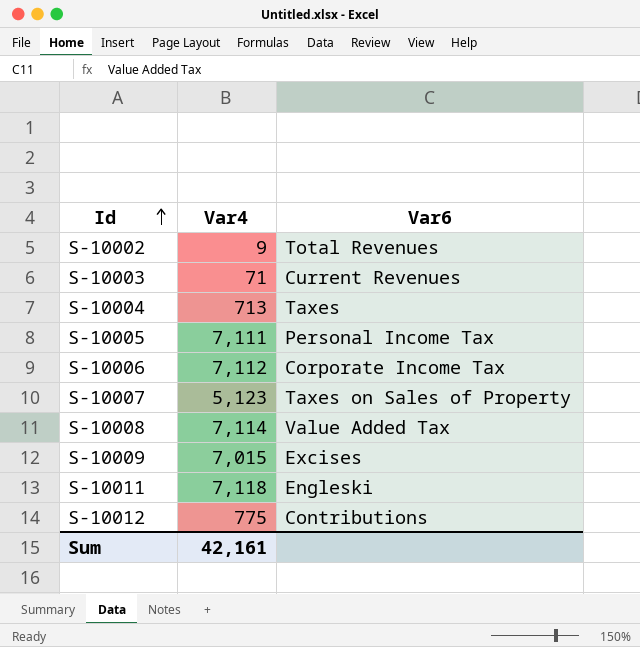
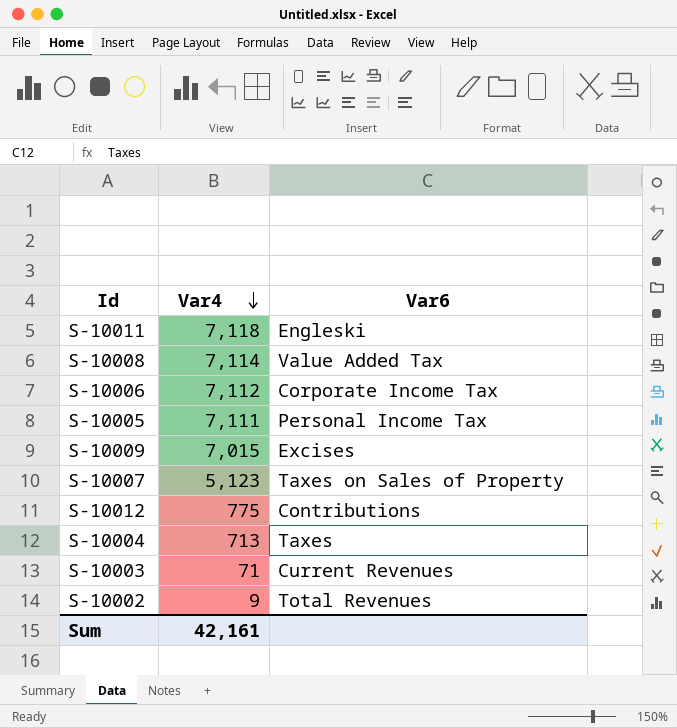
row order: Id ascending -> Var4 descending

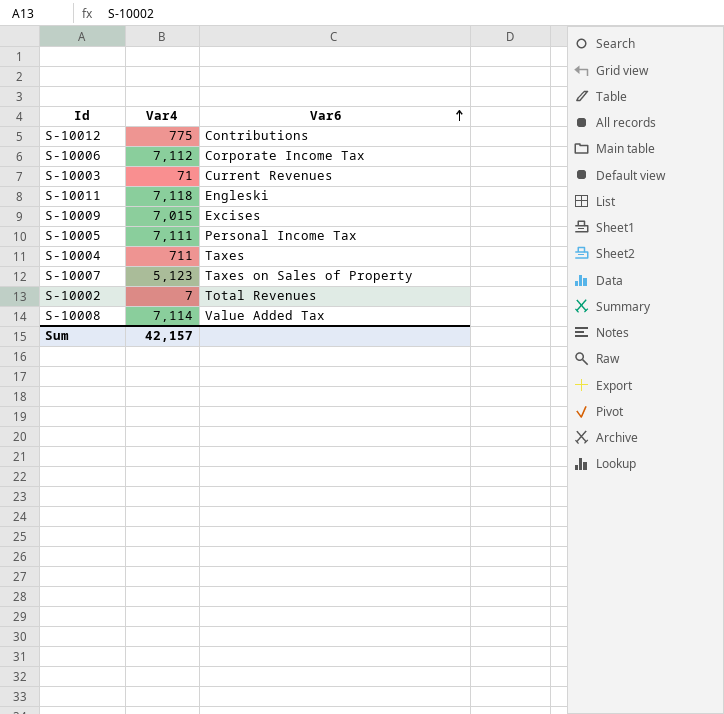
row order: Var4 descending -> Var6 ascending
S-10004 | Var4: 713 -> 711
S-10002 | Var4: 9 -> 7
Sum | Var4: 42,161 -> 42,157

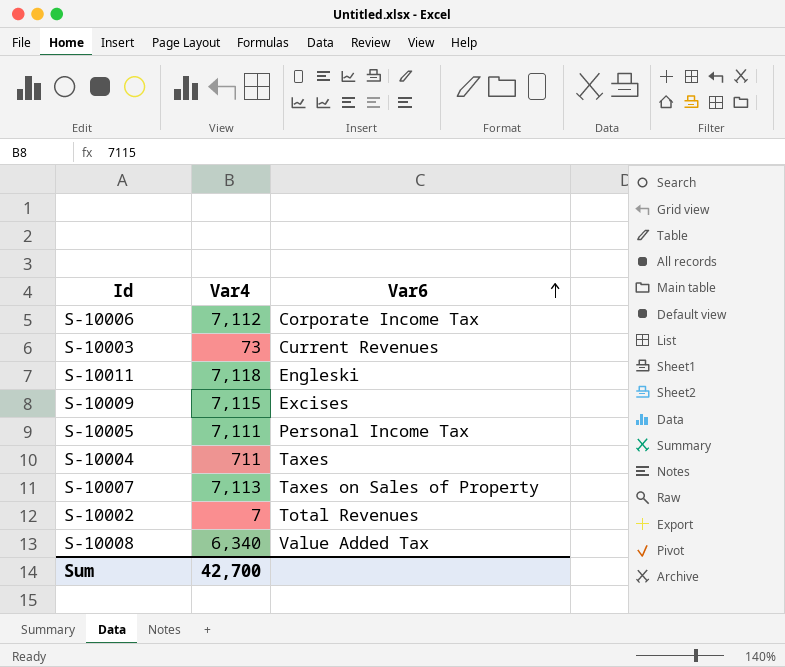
row S-10012: 775 | Contributions -> none
S-10003 | Var4: 71 -> 73
S-10009 | Var4: 7,015 -> 7,115
S-10007 | Var4: 5,123 -> 7,113
S-10008 | Var4: 7,114 -> 6,340
Sum | Var4: 42,157 -> 42,700

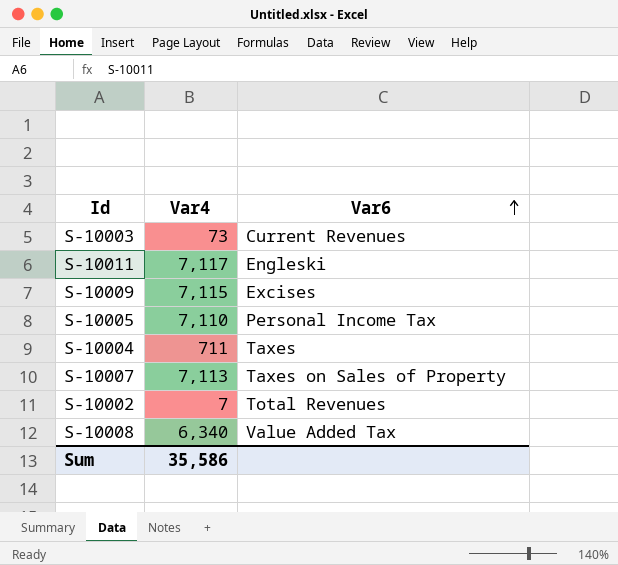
row S-10006: 7,112 | Corporate Income Tax -> none
S-10011 | Var4: 7,118 -> 7,117
S-10005 | Var4: 7,111 -> 7,110
Sum | Var4: 42,700 -> 35,586

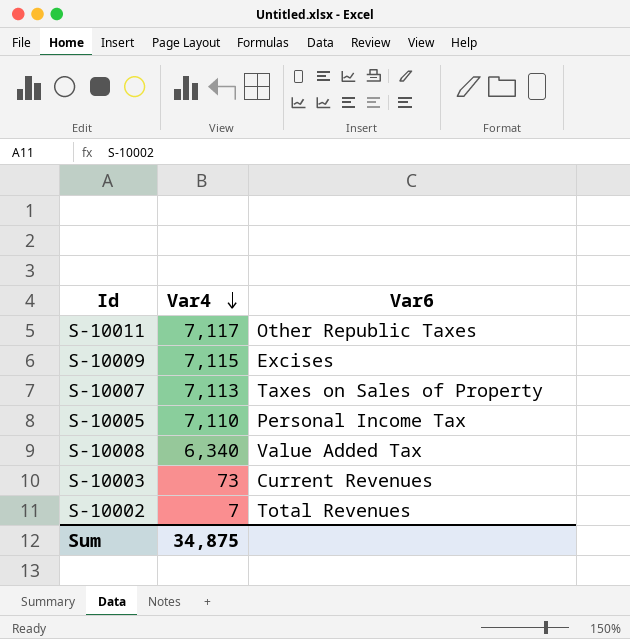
row order: Var6 ascending -> Var4 descending
row S-10004: 711 | Taxes -> none
S-10011 | Var6: Engleski -> Other Republic Taxes
Sum | Var4: 35,586 -> 34,875

